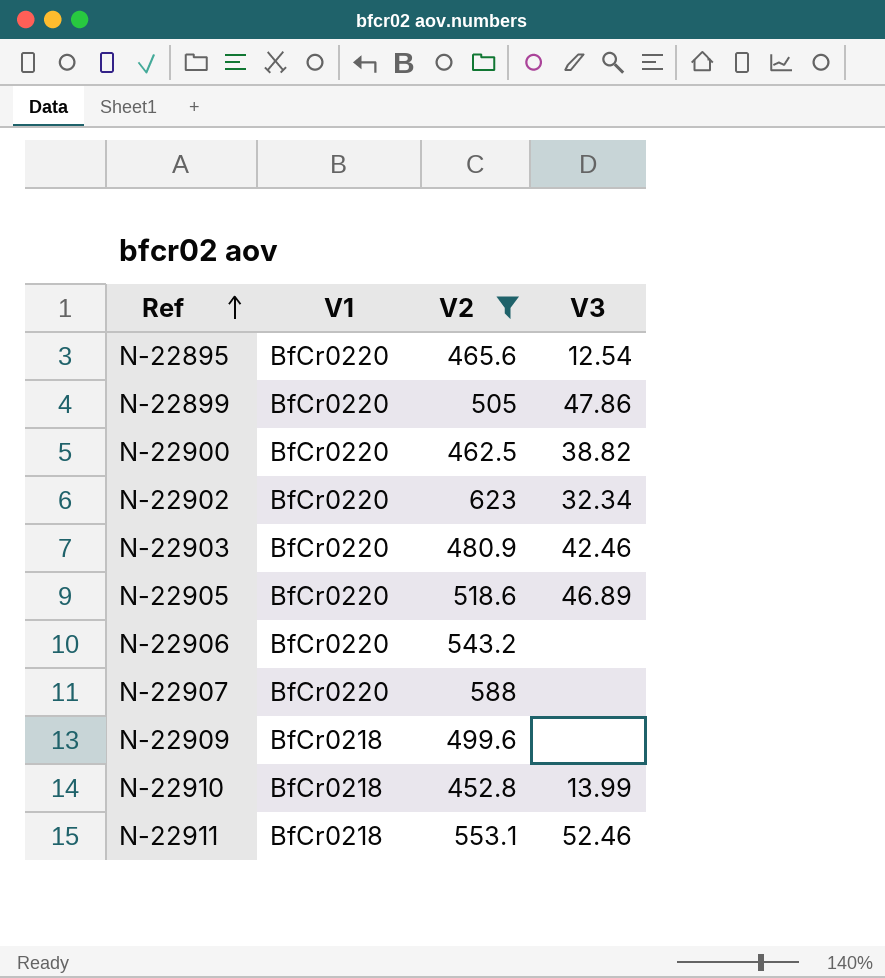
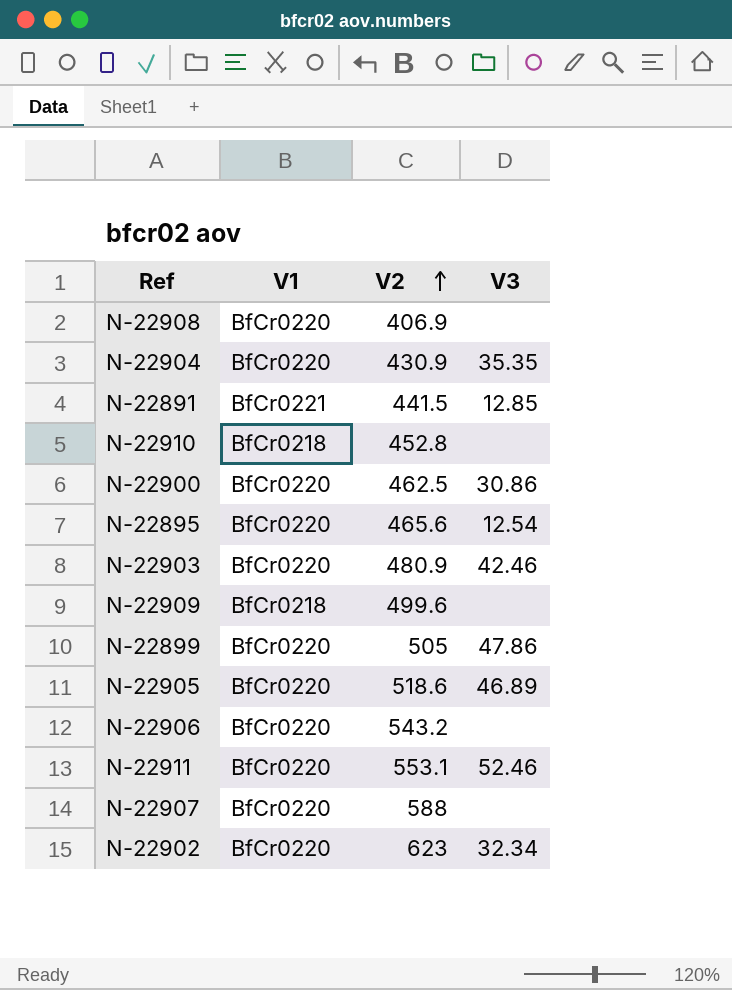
filter: V2 >= 452.8 -> none
row order: Ref ascending -> V2 ascending
N-22910 | V3: 13.99 -> none
N-22900 | V3: 38.82 -> 30.86
N-22911 | V1: BfCr0218 -> BfCr0220

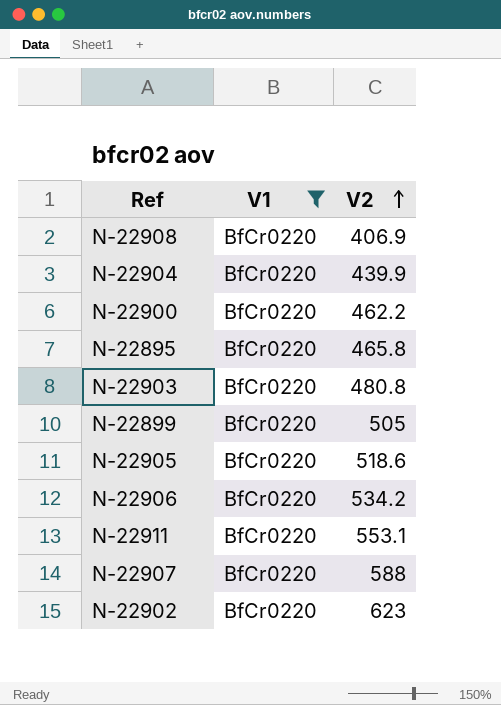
filter: none -> V1 = BfCr0220
column V3 | position: 4 -> none
N-22904 | V2: 430.9 -> 439.9
N-22900 | V2: 462.5 -> 462.2
N-22895 | V2: 465.6 -> 465.8
N-22903 | V2: 480.9 -> 480.8
N-22906 | V2: 543.2 -> 534.2

